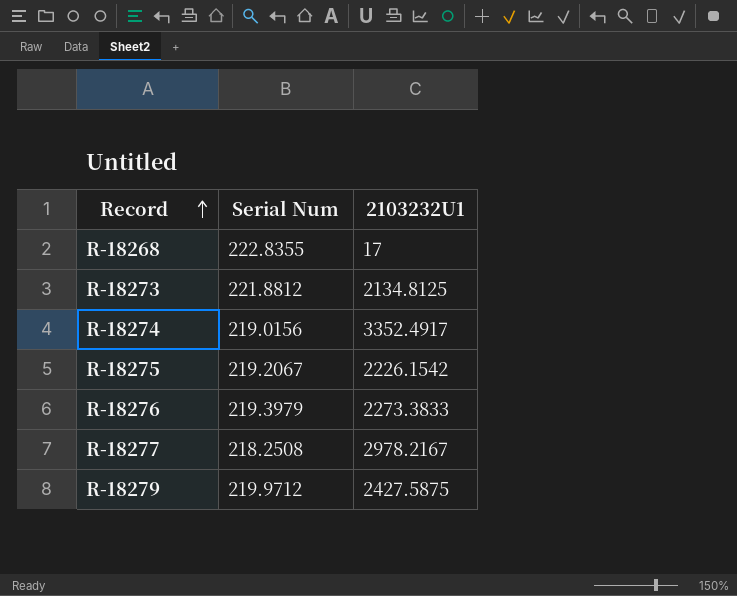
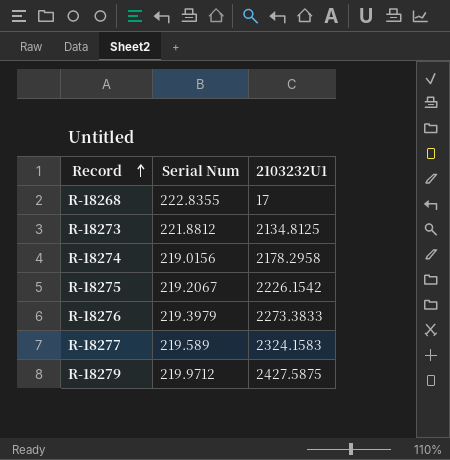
R-18274 | 2103232U1: 3352.4917 -> 2178.2958
R-18277 | Serial Num: 218.2508 -> 219.589
R-18277 | 2103232U1: 2978.2167 -> 2324.1583

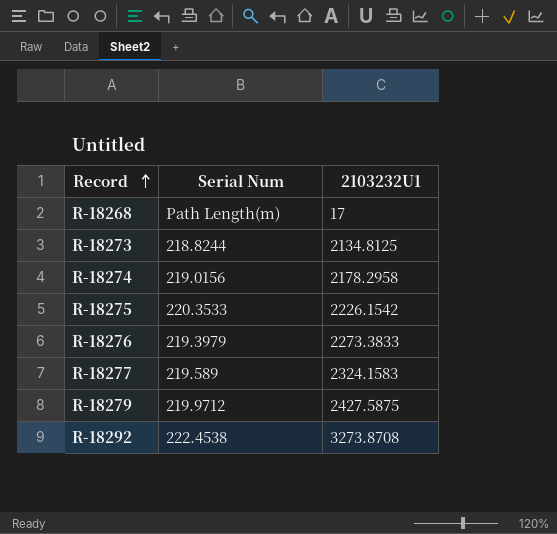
R-18268 | Serial Num: 222.8355 -> Path Length(m)
R-18273 | Serial Num: 221.8812 -> 218.8244
R-18275 | Serial Num: 219.2067 -> 220.3533
row R-18292: none -> 222.4538 | 3273.8708

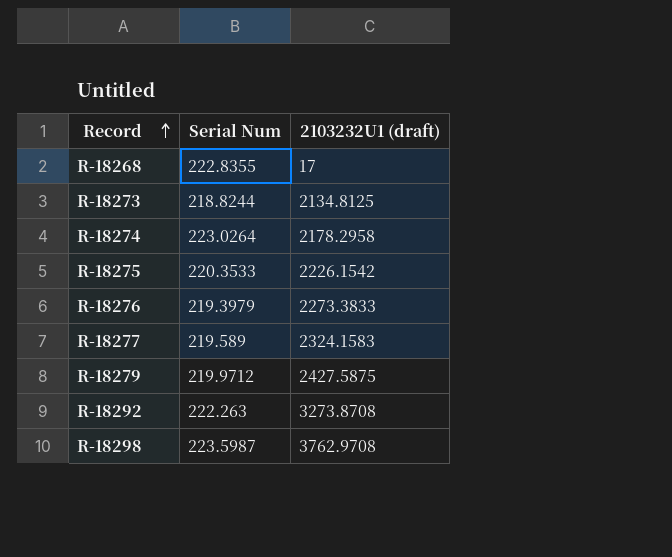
column name: 2103232U1 -> 2103232U1 (draft)
R-18268 | Serial Num: Path Length(m) -> 222.8355
R-18274 | Serial Num: 219.0156 -> 223.0264
R-18292 | Serial Num: 222.4538 -> 222.263
row R-18298: none -> 223.5987 | 3762.9708

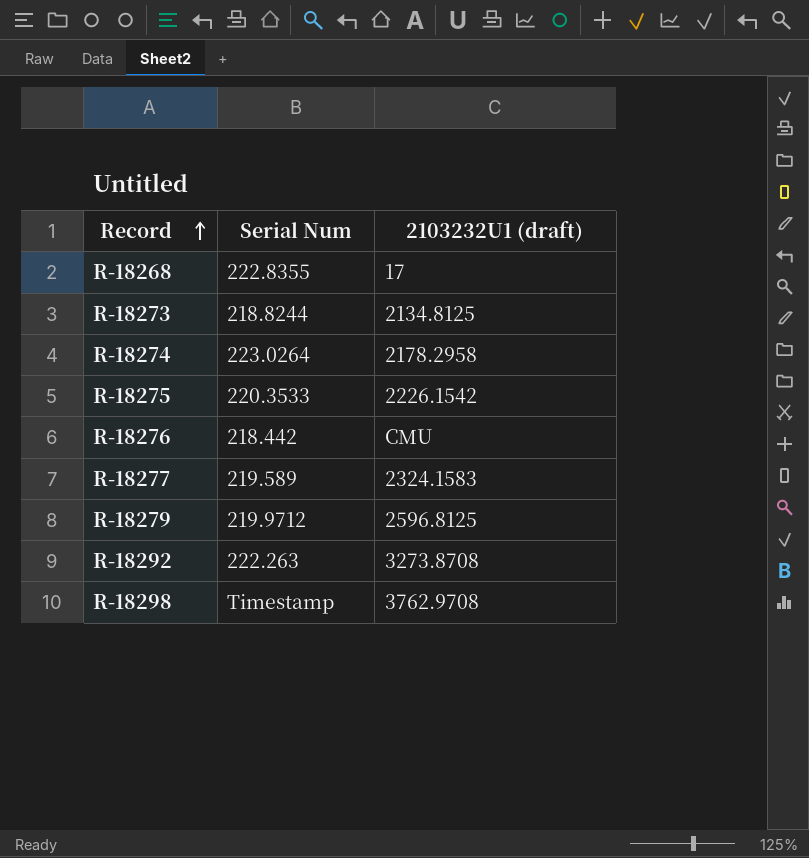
R-18276 | Serial Num: 219.3979 -> 218.442
R-18276 | 2103232U1 (draft): 2273.3833 -> CMU
R-18279 | 2103232U1 (draft): 2427.5875 -> 2596.8125
R-18298 | Serial Num: 223.5987 -> Timestamp

